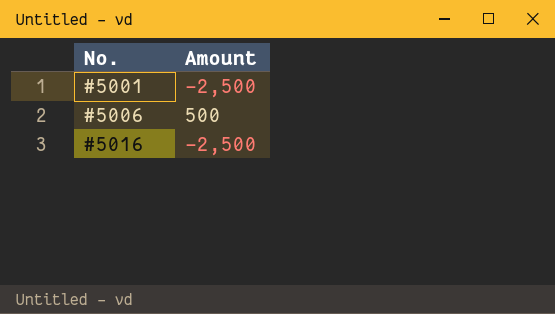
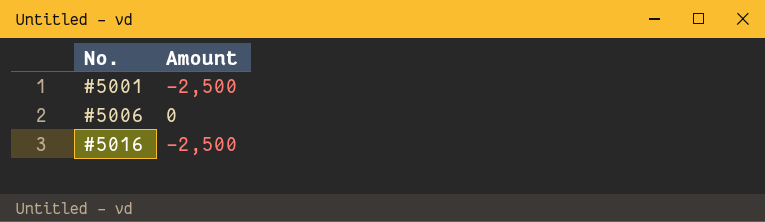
#5006 | Amount: 500 -> 0

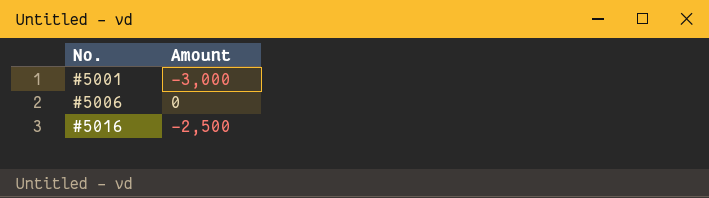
#5001 | Amount: -2,500 -> -3,000

